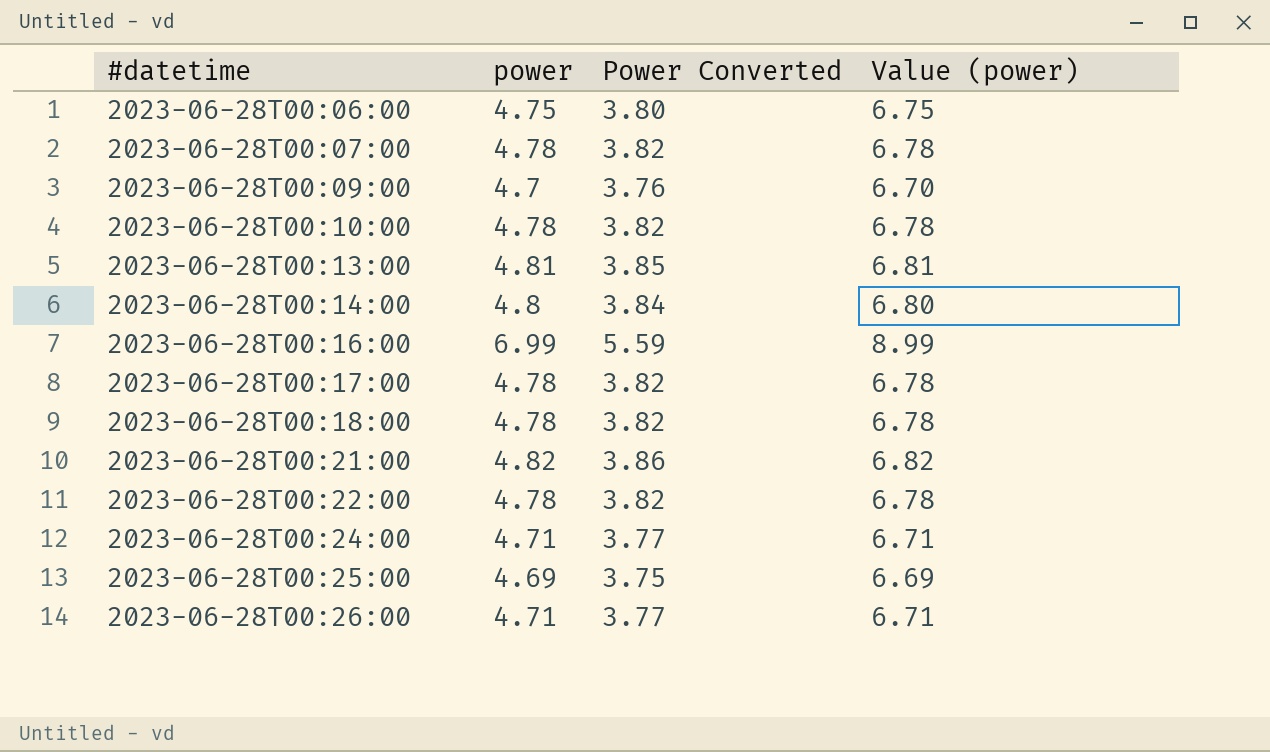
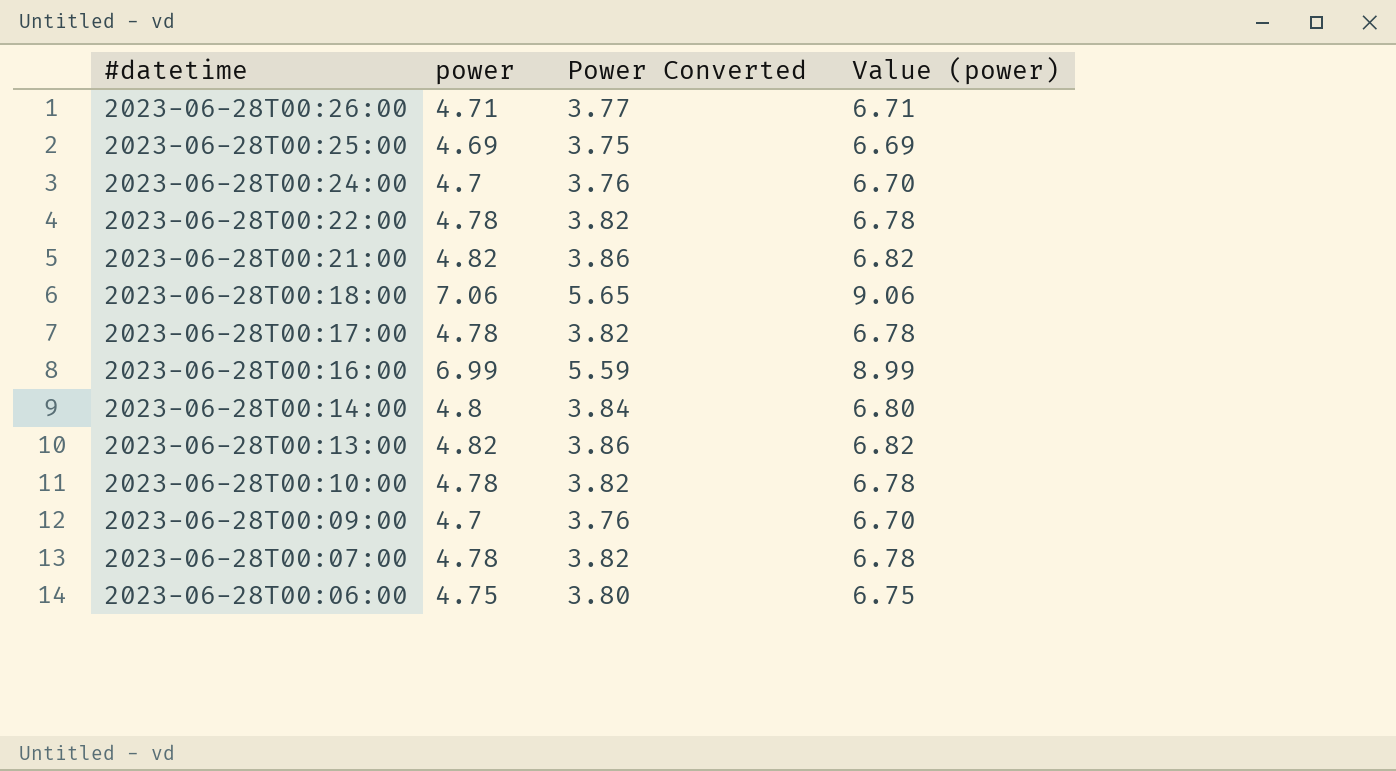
row order: #datetime ascending -> #datetime descending
2023-06-28T00:24:00 | power: 4.71 -> 4.7
2023-06-28T00:24:00 | Power Converted: 3.77 -> 3.76
2023-06-28T00:24:00 | Value (power): 6.71 -> 6.70
2023-06-28T00:18:00 | power: 4.78 -> 7.06
2023-06-28T00:18:00 | Power Converted: 3.82 -> 5.65
2023-06-28T00:18:00 | Value (power): 6.78 -> 9.06
2023-06-28T00:13:00 | power: 4.81 -> 4.82
2023-06-28T00:13:00 | Power Converted: 3.85 -> 3.86
2023-06-28T00:13:00 | Value (power): 6.81 -> 6.82

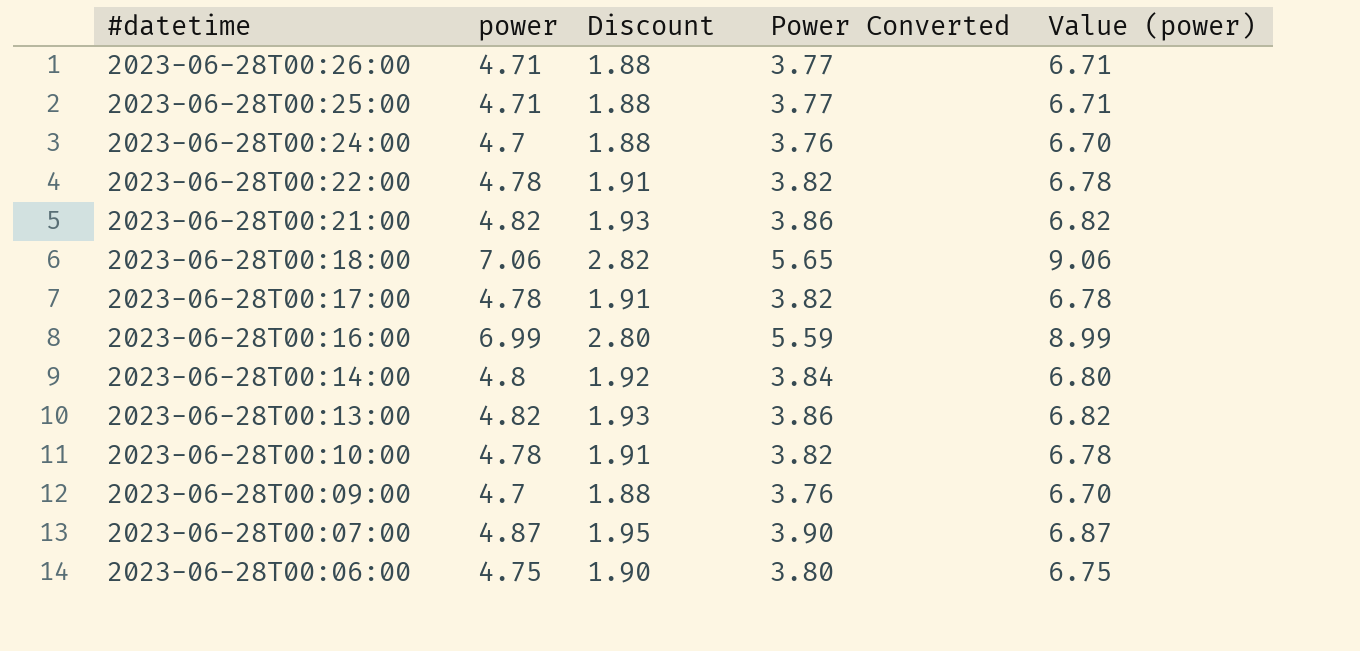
column Discount | formula: none -> [power] * 0.4
2023-06-28T00:25:00 | power: 4.69 -> 4.71
2023-06-28T00:25:00 | Power Converted: 3.75 -> 3.77
2023-06-28T00:25:00 | Value (power): 6.69 -> 6.71
2023-06-28T00:07:00 | power: 4.78 -> 4.87
2023-06-28T00:07:00 | Power Converted: 3.82 -> 3.90
2023-06-28T00:07:00 | Value (power): 6.78 -> 6.87

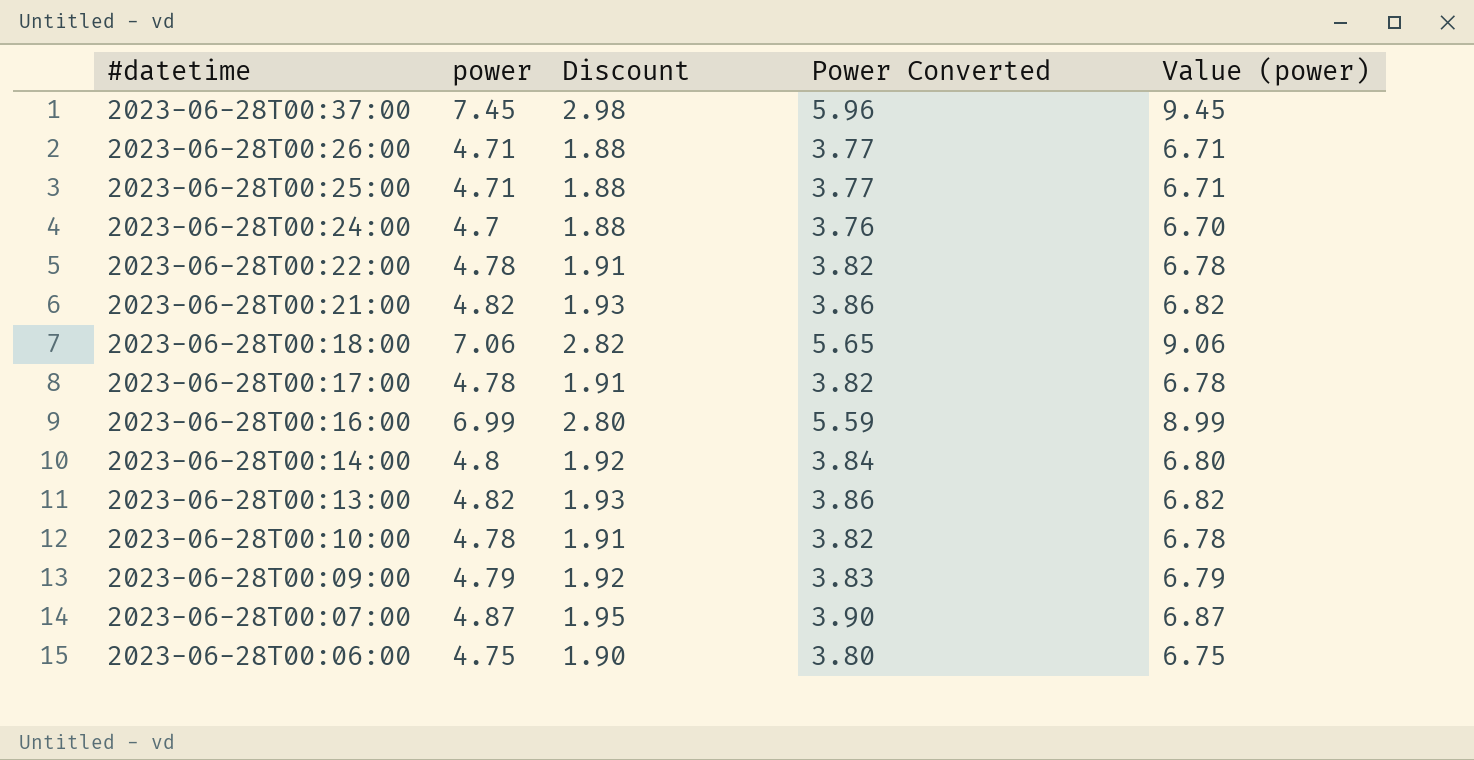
row 2023-06-28T00:37:00: none -> 7.45 | 2.98 | 5.96 | 9.45
2023-06-28T00:09:00 | power: 4.7 -> 4.79
2023-06-28T00:09:00 | Discount: 1.88 -> 1.92
2023-06-28T00:09:00 | Power Converted: 3.76 -> 3.83
2023-06-28T00:09:00 | Value (power): 6.70 -> 6.79

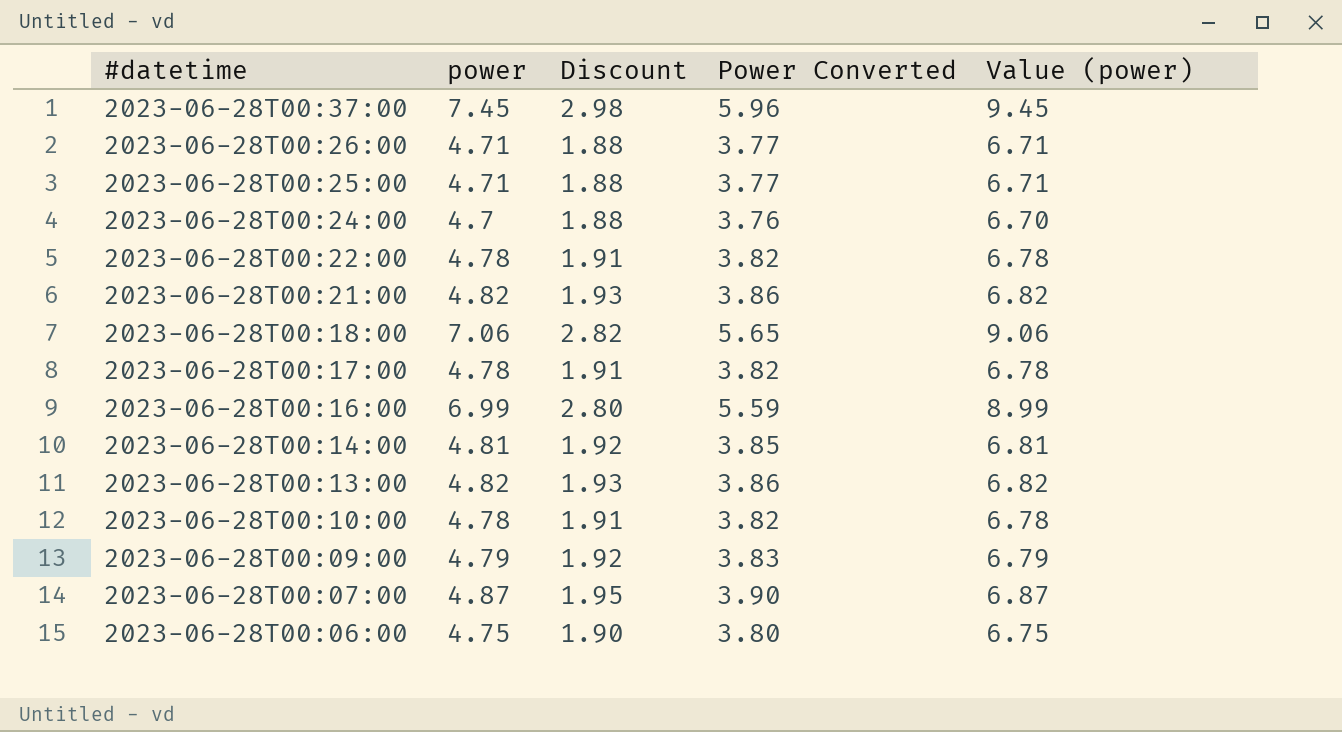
2023-06-28T00:14:00 | power: 4.8 -> 4.81
2023-06-28T00:14:00 | Power Converted: 3.84 -> 3.85
2023-06-28T00:14:00 | Value (power): 6.80 -> 6.81

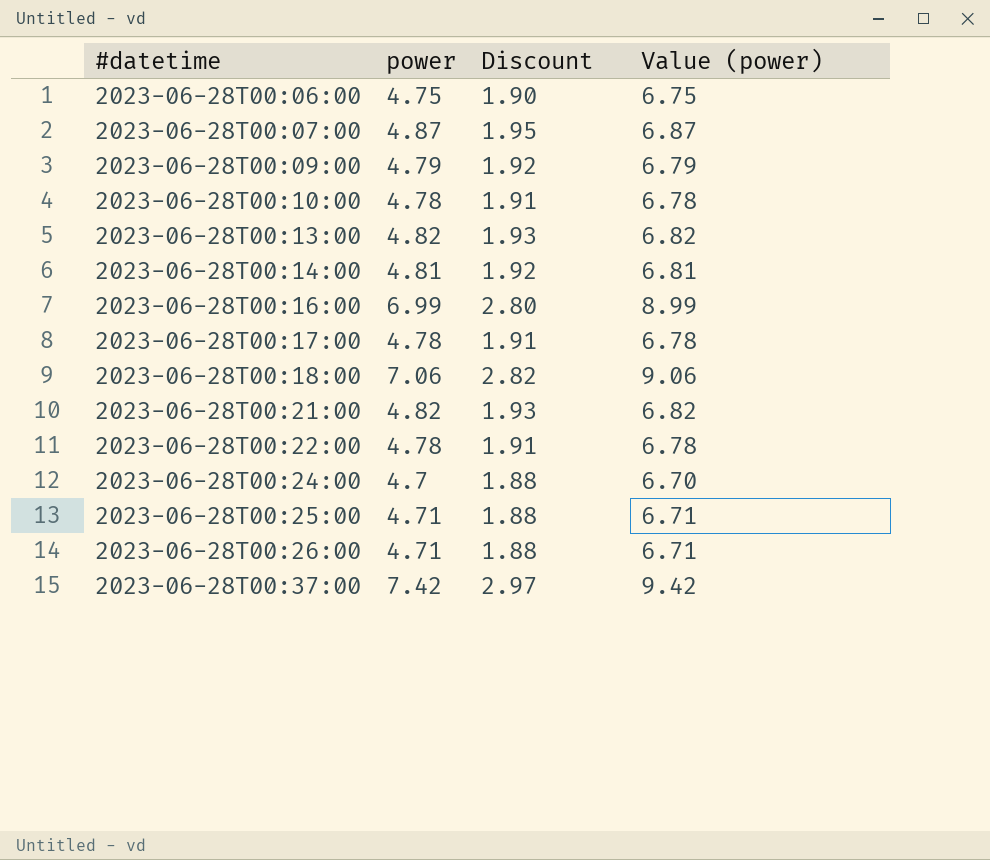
row order: #datetime descending -> #datetime ascending
column Power Converted | formula: [power] * 0.8 -> none
2023-06-28T00:37:00 | power: 7.45 -> 7.42
2023-06-28T00:37:00 | Discount: 2.98 -> 2.97
2023-06-28T00:37:00 | Value (power): 9.45 -> 9.42

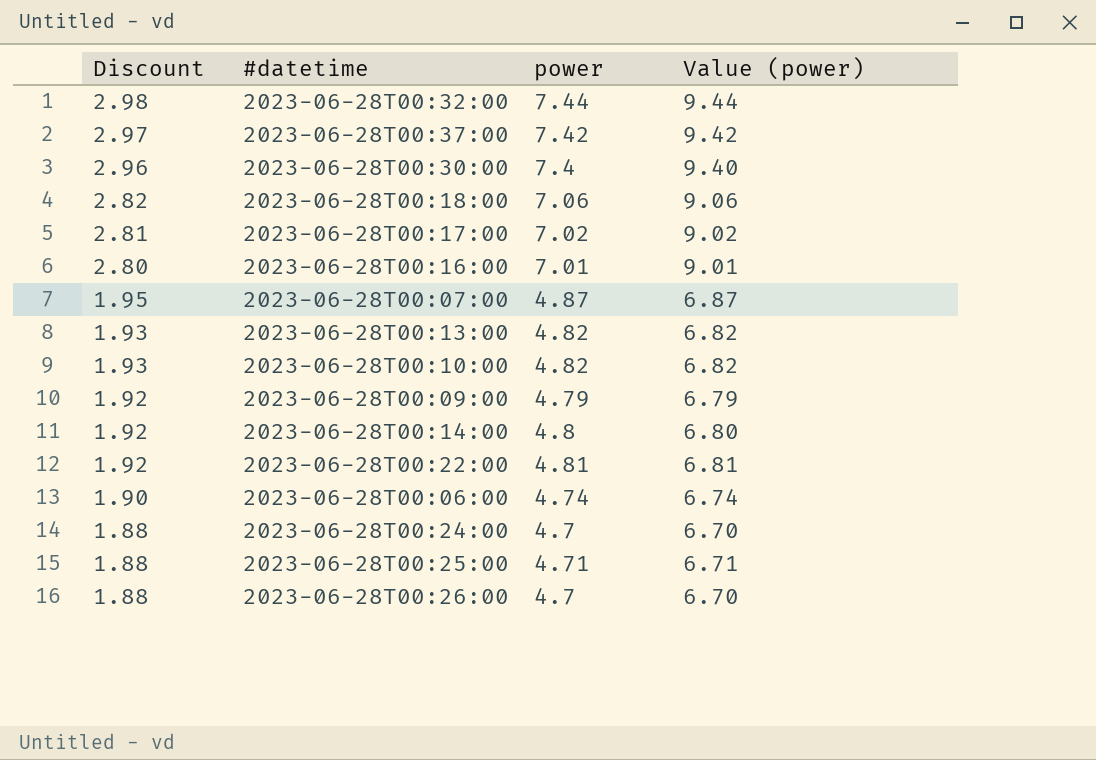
row order: #datetime ascending -> Discount descending
column Discount | position: 3 -> 1
row 2023-06-28T00:21:00: 4.82 | 1.93 | 6.82 -> none
row 2023-06-28T00:32:00: none -> 2.98 | 7.44 | 9.44
row 2023-06-28T00:30:00: none -> 2.96 | 7.4 | 9.40
2023-06-28T00:17:00 | Discount: 1.91 -> 2.81
2023-06-28T00:17:00 | power: 4.78 -> 7.02
2023-06-28T00:17:00 | Value (power): 6.78 -> 9.02
2023-06-28T00:16:00 | power: 6.99 -> 7.01
2023-06-28T00:16:00 | Value (power): 8.99 -> 9.01
2023-06-28T00:10:00 | Discount: 1.91 -> 1.93
2023-06-28T00:10:00 | power: 4.78 -> 4.82
2023-06-28T00:10:00 | Value (power): 6.78 -> 6.82
2023-06-28T00:14:00 | power: 4.81 -> 4.8
2023-06-28T00:14:00 | Value (power): 6.81 -> 6.80
2023-06-28T00:22:00 | Discount: 1.91 -> 1.92
2023-06-28T00:22:00 | power: 4.78 -> 4.81
2023-06-28T00:22:00 | Value (power): 6.78 -> 6.81
2023-06-28T00:06:00 | power: 4.75 -> 4.74
2023-06-28T00:06:00 | Value (power): 6.75 -> 6.74
2023-06-28T00:26:00 | power: 4.71 -> 4.7
2023-06-28T00:26:00 | Value (power): 6.71 -> 6.70

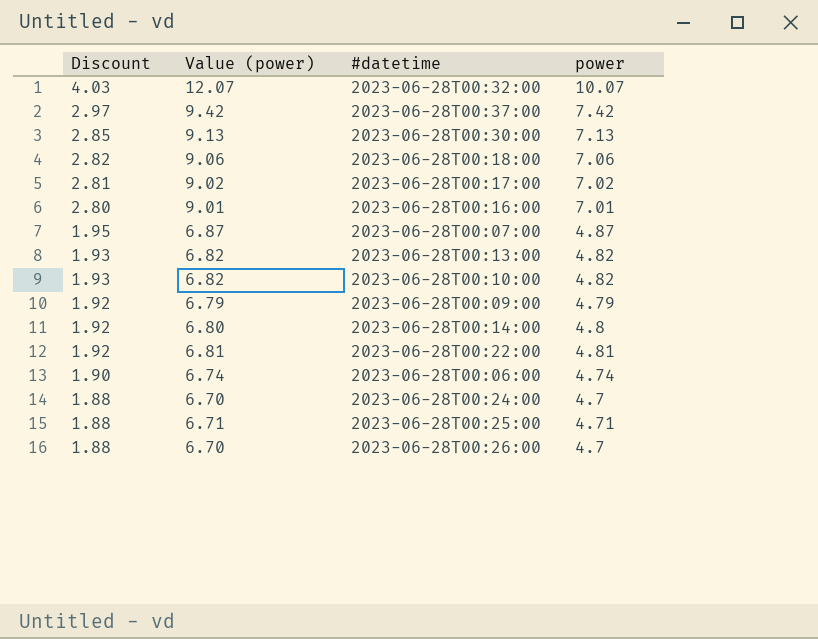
column Value (power) | position: 4 -> 2
2023-06-28T00:32:00 | Discount: 2.98 -> 4.03
2023-06-28T00:32:00 | Value (power): 9.44 -> 12.07
2023-06-28T00:32:00 | power: 7.44 -> 10.07
2023-06-28T00:30:00 | Discount: 2.96 -> 2.85
2023-06-28T00:30:00 | Value (power): 9.40 -> 9.13
2023-06-28T00:30:00 | power: 7.4 -> 7.13

